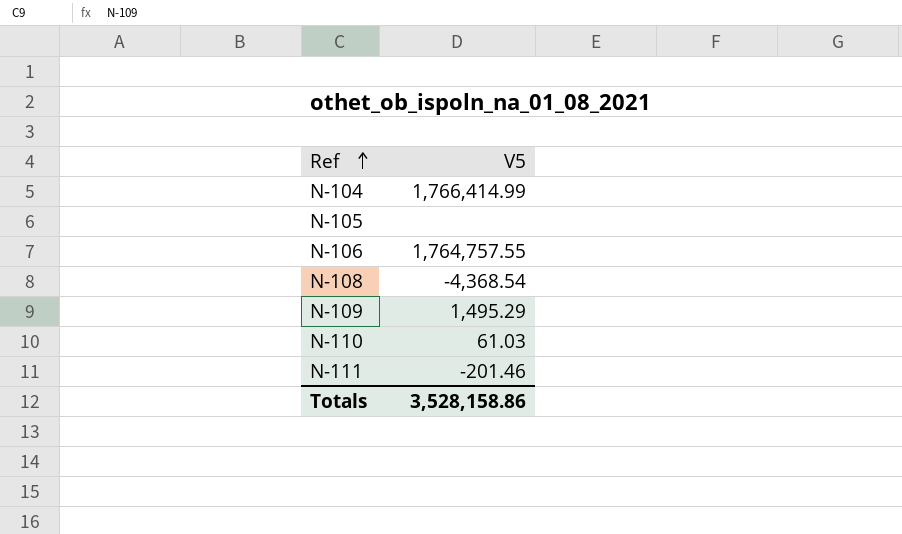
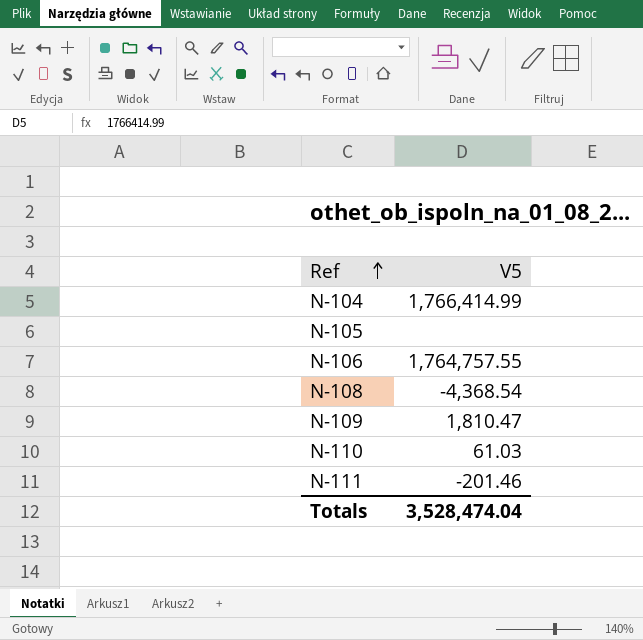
N-109 | V5: 1,495.29 -> 1,810.47
Totals | V5: 3,528,158.86 -> 3,528,474.04

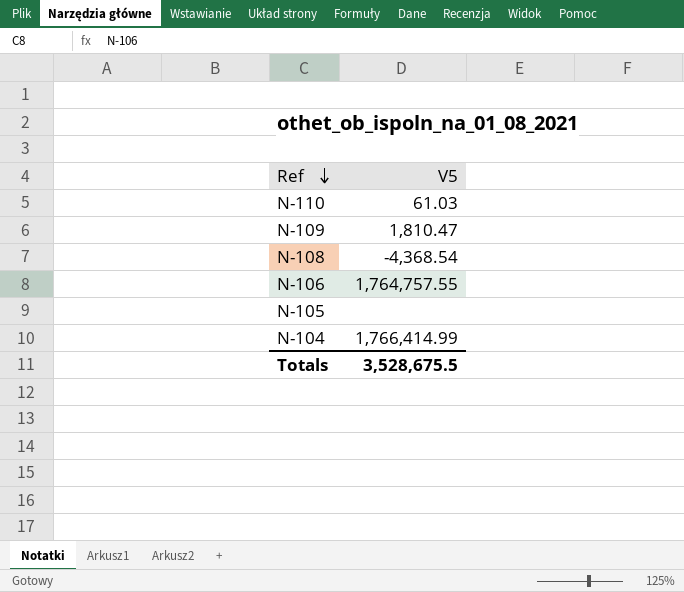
row order: Ref ascending -> Ref descending
row N-111: -201.46 -> none
Totals | V5: 3,528,474.04 -> 3,528,675.5

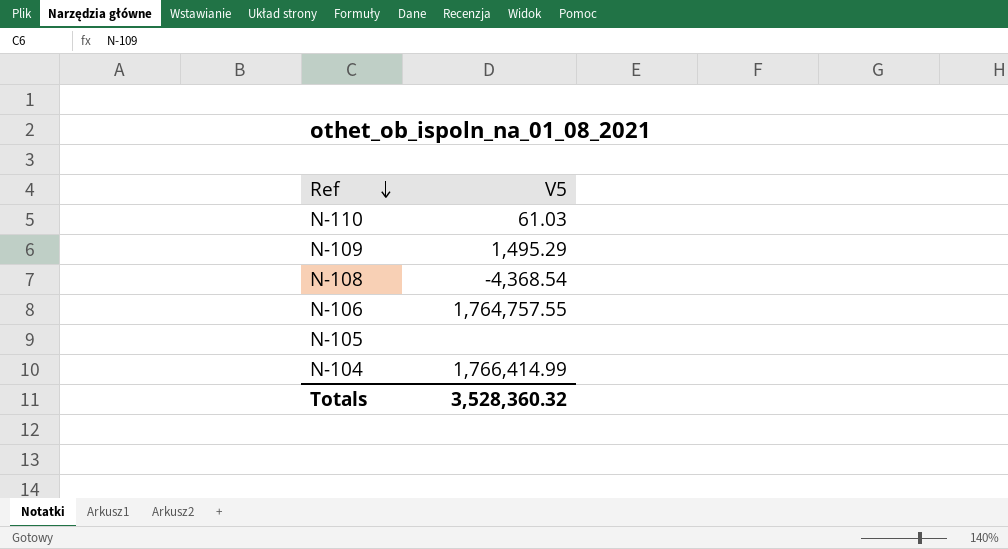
N-109 | V5: 1,810.47 -> 1,495.29
Totals | V5: 3,528,675.5 -> 3,528,360.32

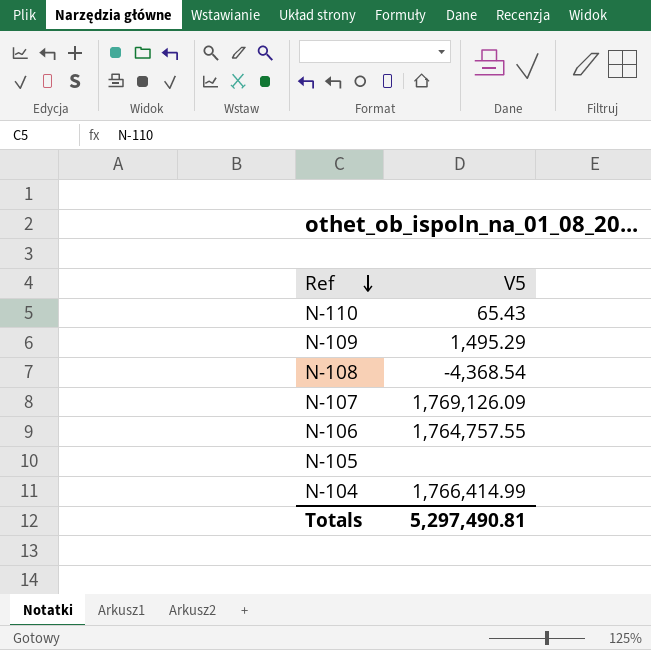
N-110 | V5: 61.03 -> 65.43
row N-107: none -> 1,769,126.09
Totals | V5: 3,528,360.32 -> 5,297,490.81

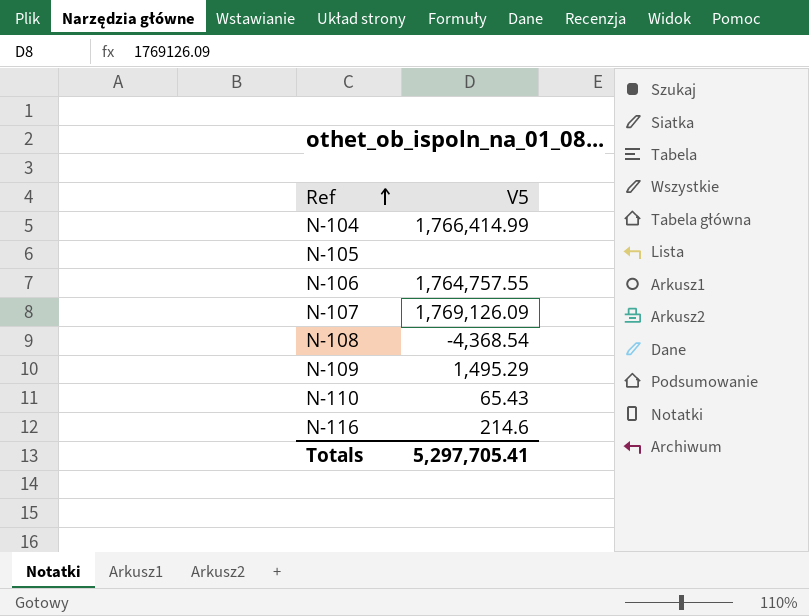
row order: Ref descending -> Ref ascending
row N-116: none -> 214.6
Totals | V5: 5,297,490.81 -> 5,297,705.41

